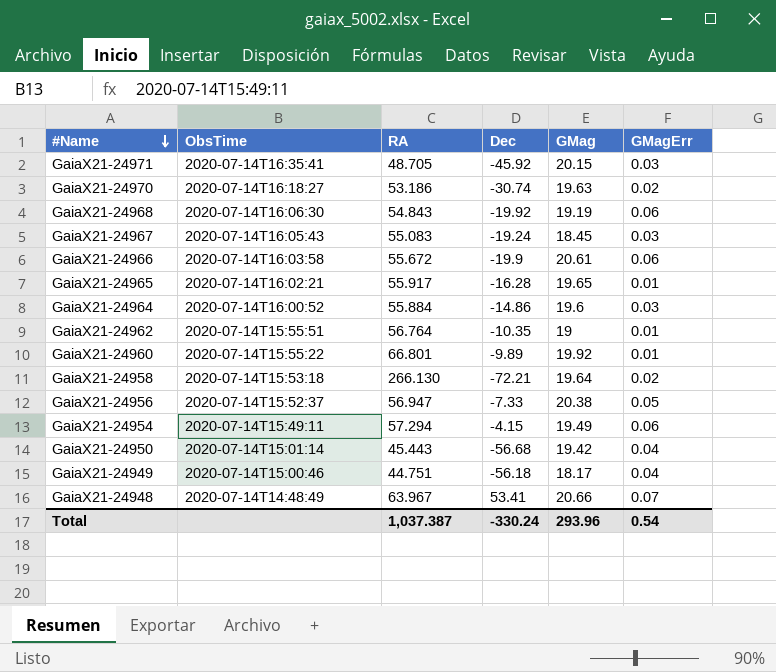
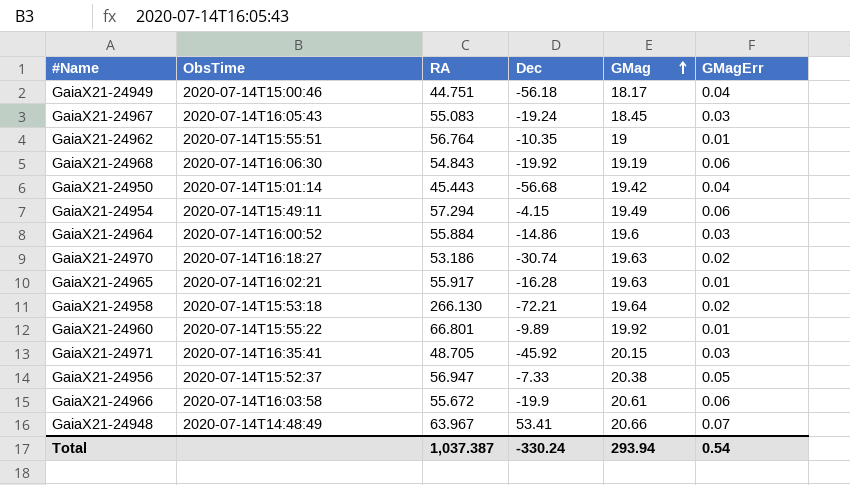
row order: #Name descending -> GMag ascending
GaiaX21-24965 | GMag: 19.65 -> 19.63
Total | GMag: 293.96 -> 293.94

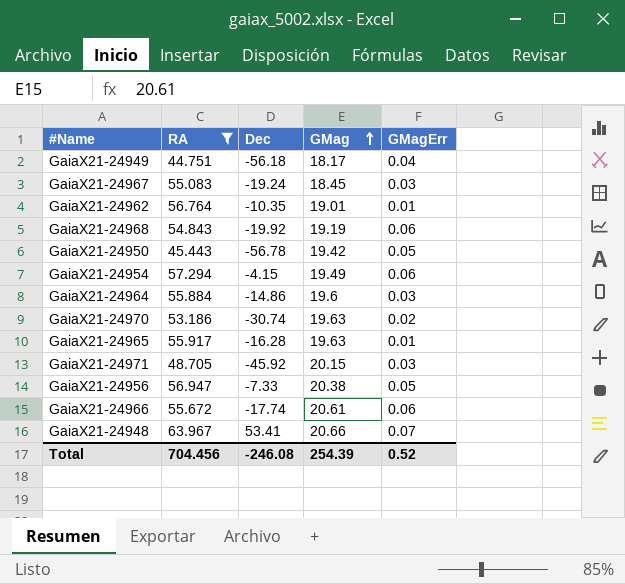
filter: none -> RA <= 63.967
column ObsTime | position: 2 -> none
GaiaX21-24962 | GMag: 19 -> 19.01
GaiaX21-24950 | Dec: -56.68 -> -56.78
GaiaX21-24950 | GMagErr: 0.04 -> 0.05
GaiaX21-24966 | Dec: -19.9 -> -17.74
Total | RA: 1,037.387 -> 704.456
Total | Dec: -330.24 -> -246.08
Total | GMag: 293.94 -> 254.39
Total | GMagErr: 0.54 -> 0.52

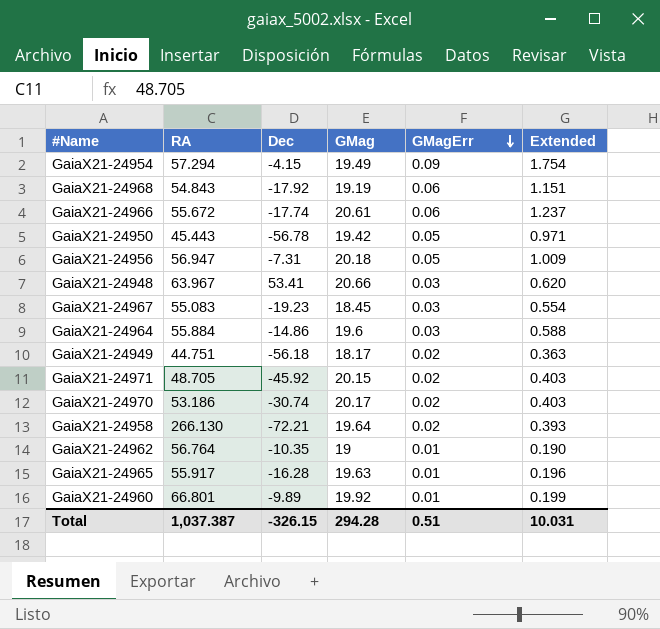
filter: RA <= 63.967 -> none
row order: GMag ascending -> GMagErr descending
column Extended | formula: none -> [GMag] * [GMagErr]
GaiaX21-24954 | GMagErr: 0.06 -> 0.09
GaiaX21-24968 | Dec: -19.92 -> -17.92
GaiaX21-24956 | Dec: -7.33 -> -7.31
GaiaX21-24956 | GMag: 20.38 -> 20.18
GaiaX21-24948 | GMagErr: 0.07 -> 0.03
GaiaX21-24967 | Dec: -19.24 -> -19.23
GaiaX21-24949 | GMagErr: 0.04 -> 0.02
GaiaX21-24971 | GMagErr: 0.03 -> 0.02
GaiaX21-24970 | GMag: 19.63 -> 20.17
GaiaX21-24962 | GMag: 19.01 -> 19
Total | RA: 704.456 -> 1,037.387
Total | Dec: -246.08 -> -326.15
Total | GMag: 254.39 -> 294.28
Total | GMagErr: 0.52 -> 0.51

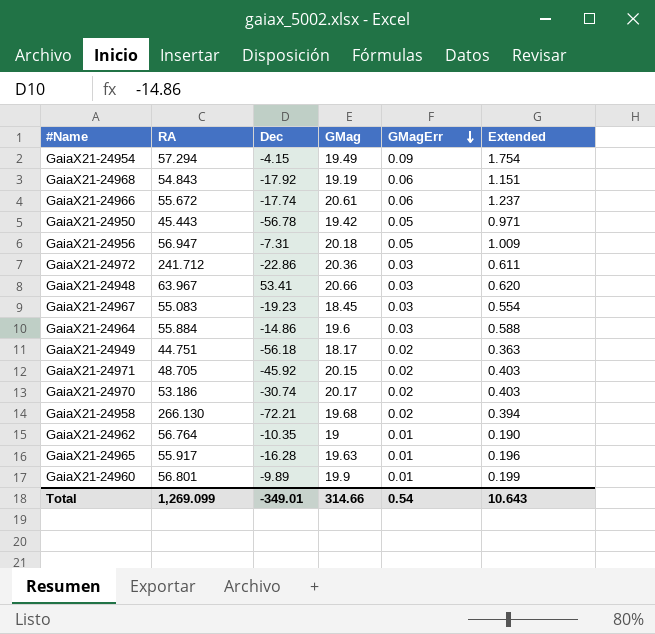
row GaiaX21-24972: none -> 241.712 | -22.86 | 20.36 | 0.03 | 0.611
GaiaX21-24958 | GMag: 19.64 -> 19.68
GaiaX21-24958 | Extended: 0.393 -> 0.394
GaiaX21-24960 | RA: 66.801 -> 56.801
GaiaX21-24960 | GMag: 19.92 -> 19.9
Total | RA: 1,037.387 -> 1,269.099
Total | Dec: -326.15 -> -349.01
Total | GMag: 294.28 -> 314.66
Total | GMagErr: 0.51 -> 0.54
Total | Extended: 10.031 -> 10.643

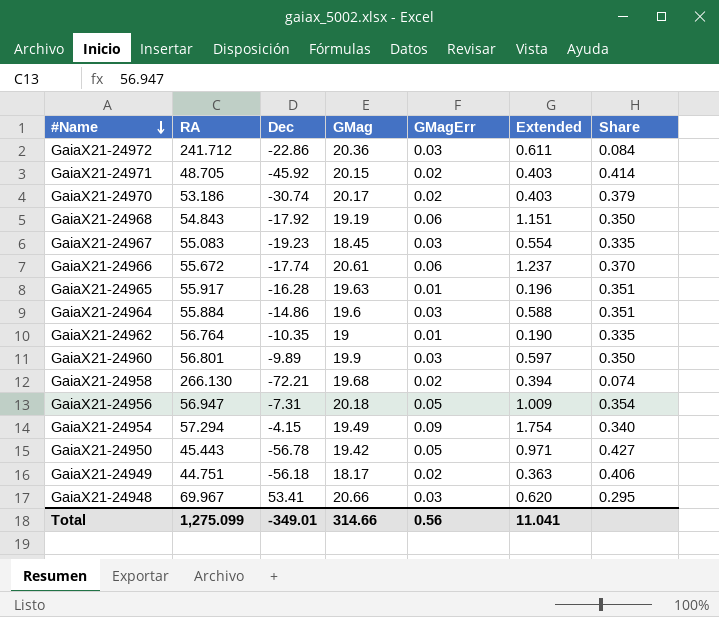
row order: GMagErr descending -> #Name descending
column Share | formula: none -> [GMag] / [RA]
GaiaX21-24960 | GMagErr: 0.01 -> 0.03
GaiaX21-24960 | Extended: 0.199 -> 0.597
GaiaX21-24948 | RA: 63.967 -> 69.967
Total | RA: 1,269.099 -> 1,275.099
Total | GMagErr: 0.54 -> 0.56
Total | Extended: 10.643 -> 11.041

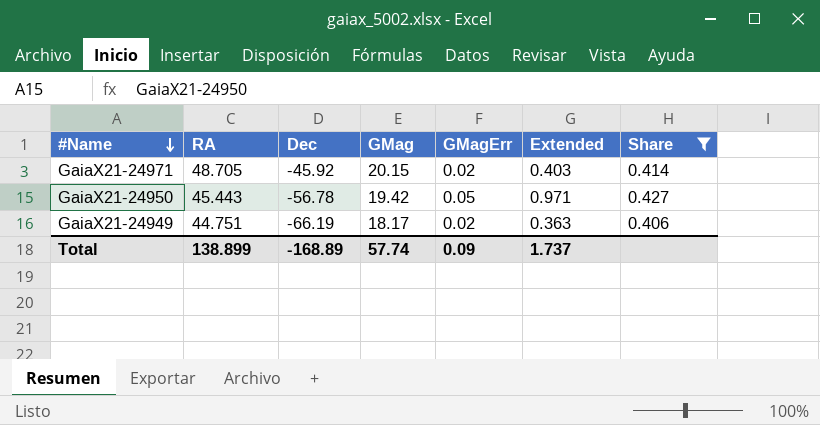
filter: none -> Share >= 0.406
GaiaX21-24949 | Dec: -56.18 -> -66.19
Total | RA: 1,275.099 -> 138.899
Total | Dec: -349.01 -> -168.89
Total | GMag: 314.66 -> 57.74
Total | GMagErr: 0.56 -> 0.09
Total | Extended: 11.041 -> 1.737

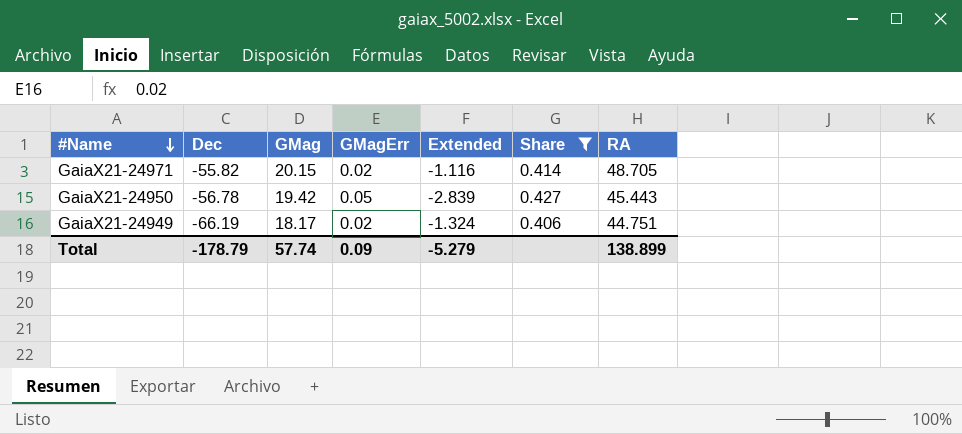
column Extended | formula: [GMag] * [GMagErr] -> [Dec] * [GMagErr]
column RA | position: 2 -> 7
GaiaX21-24971 | Dec: -45.92 -> -55.82
Total | Dec: -168.89 -> -178.79
Total | Extended: 1.737 -> -5.279

